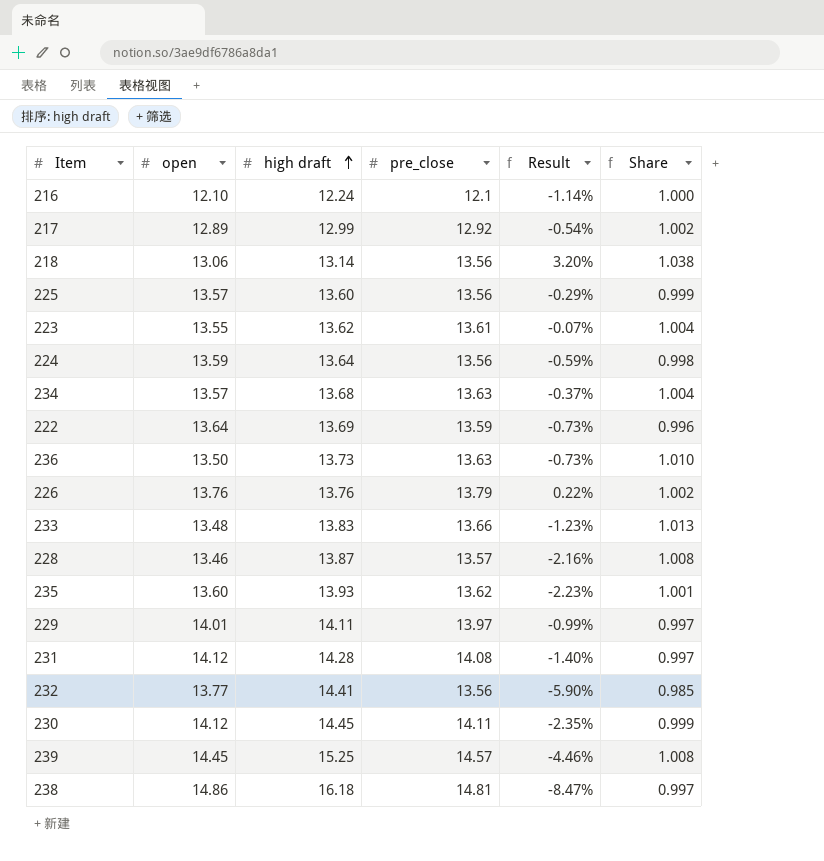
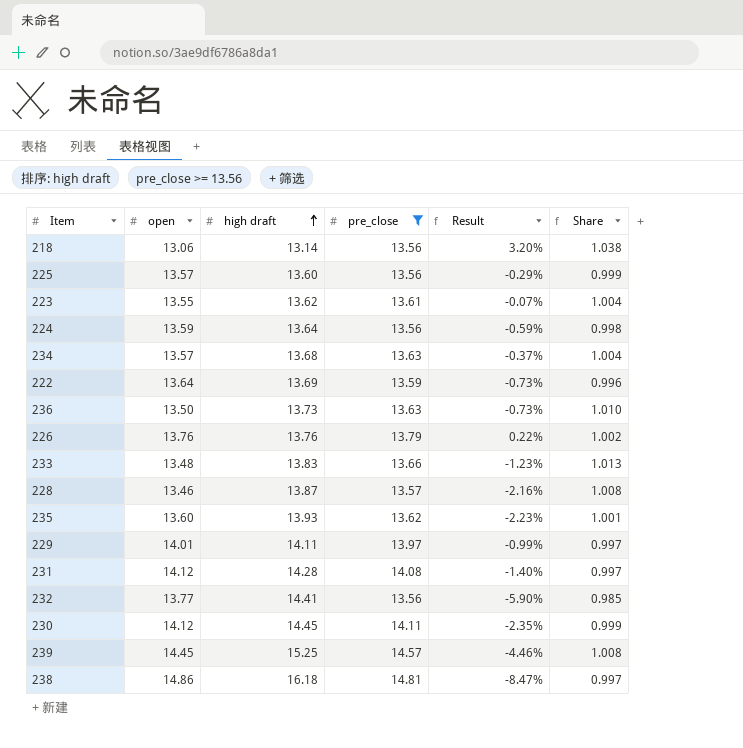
filter: none -> pre_close >= 13.56

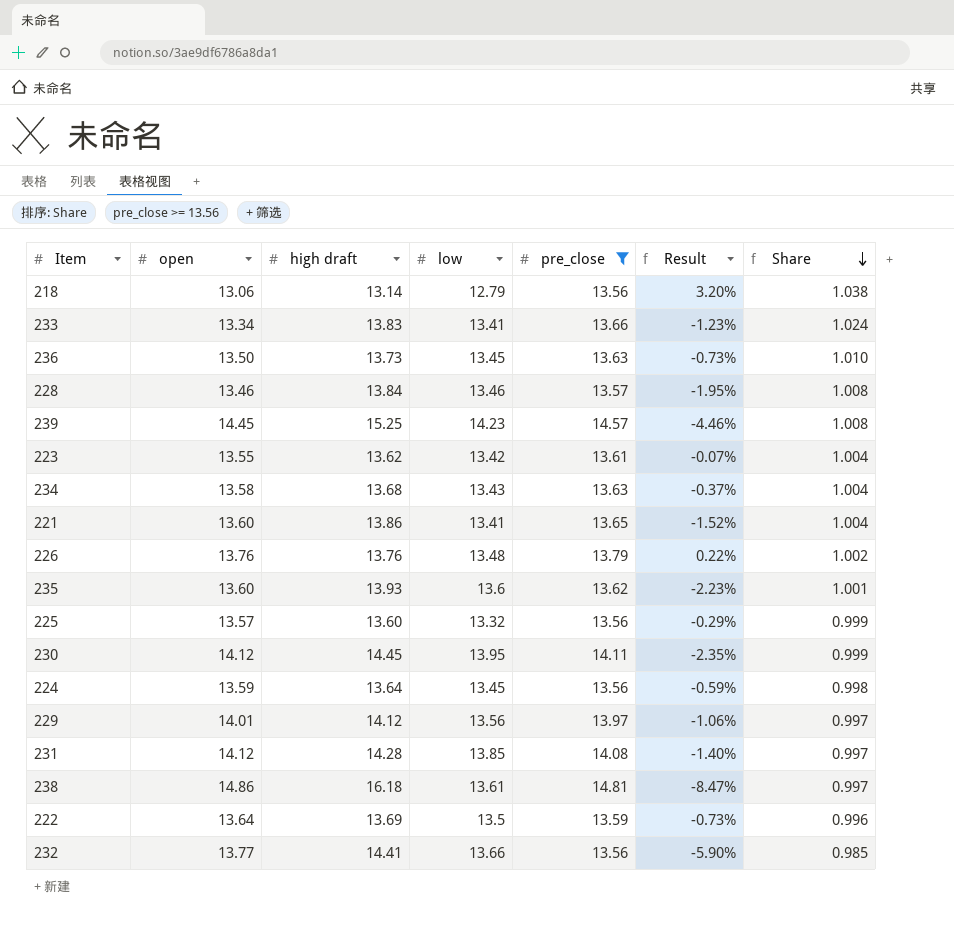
row order: high draft ascending -> Share descending
column low | position: none -> 4
233 | open: 13.48 -> 13.34
233 | Share: 1.013 -> 1.024
228 | high draft: 13.87 -> 13.84
228 | Result: -2.16% -> -1.95%
234 | open: 13.57 -> 13.58
row 221: none -> 13.60 | 13.86 | 13.41 | 13.65 | -1.52% | 1.004
229 | high draft: 14.11 -> 14.12
229 | Result: -0.99% -> -1.06%

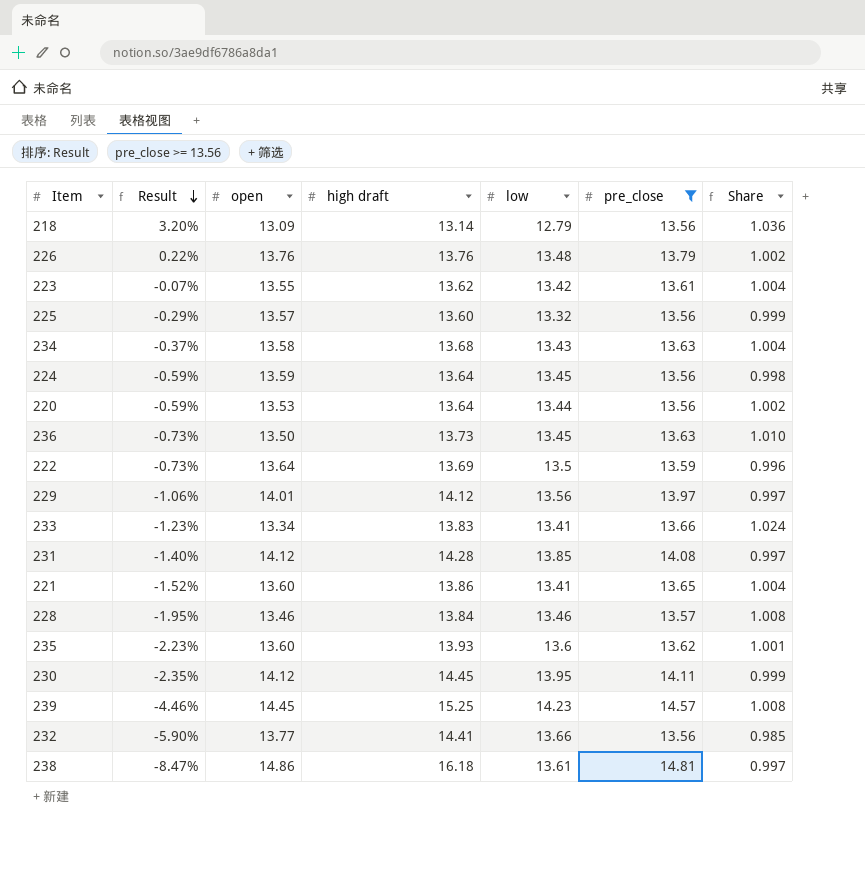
row order: Share descending -> Result descending
column Result | position: 6 -> 2
218 | open: 13.06 -> 13.09
218 | Share: 1.038 -> 1.036
row 220: none -> -0.59% | 13.53 | 13.64 | 13.44 | 13.56 | 1.002

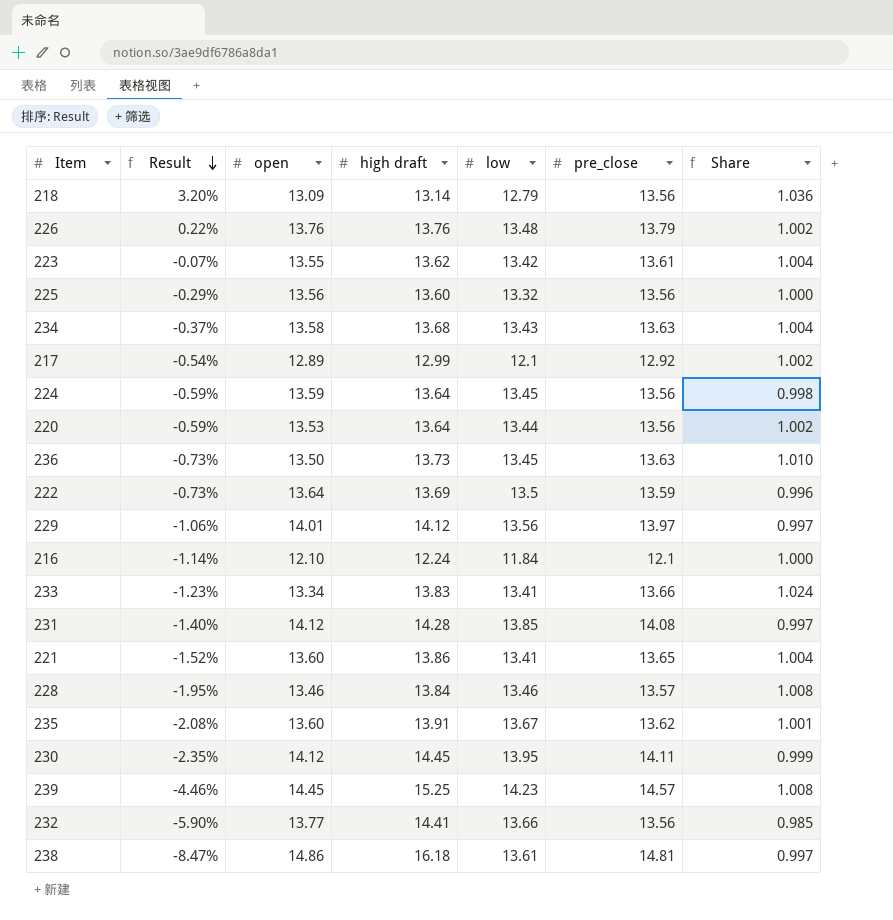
filter: pre_close >= 13.56 -> none
225 | open: 13.57 -> 13.56
225 | Share: 0.999 -> 1.000
235 | Result: -2.23% -> -2.08%
235 | high draft: 13.93 -> 13.91
235 | low: 13.6 -> 13.67

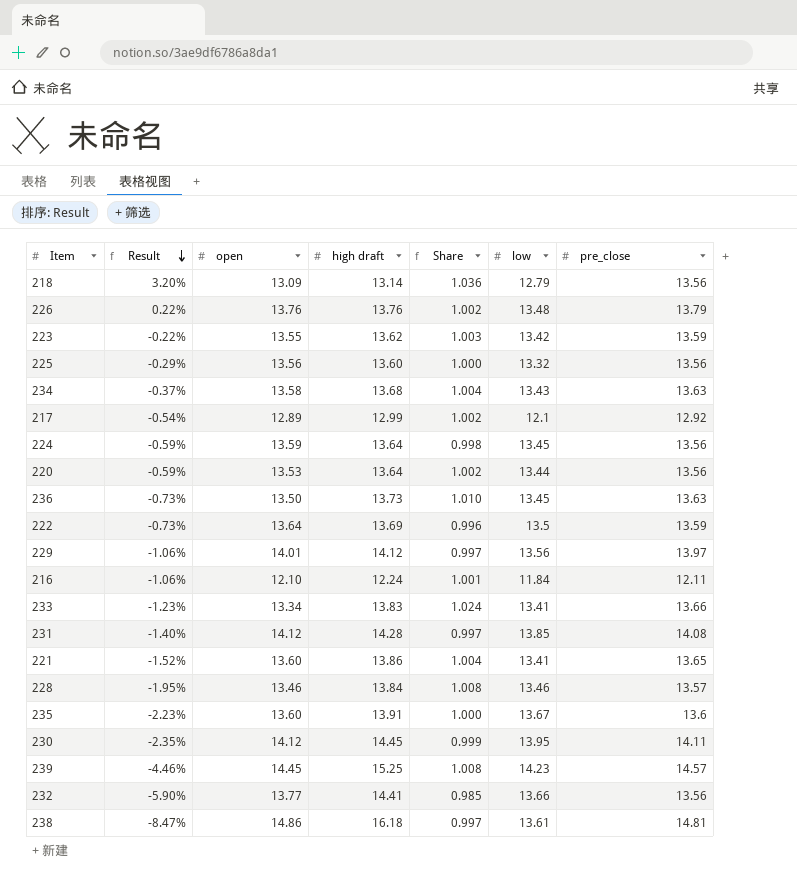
column Share | position: 7 -> 5
223 | Result: -0.07% -> -0.22%
223 | Share: 1.004 -> 1.003
223 | pre_close: 13.61 -> 13.59
216 | Result: -1.14% -> -1.06%
216 | Share: 1.000 -> 1.001
216 | pre_close: 12.1 -> 12.11
235 | Result: -2.08% -> -2.23%
235 | Share: 1.001 -> 1.000
235 | pre_close: 13.62 -> 13.6

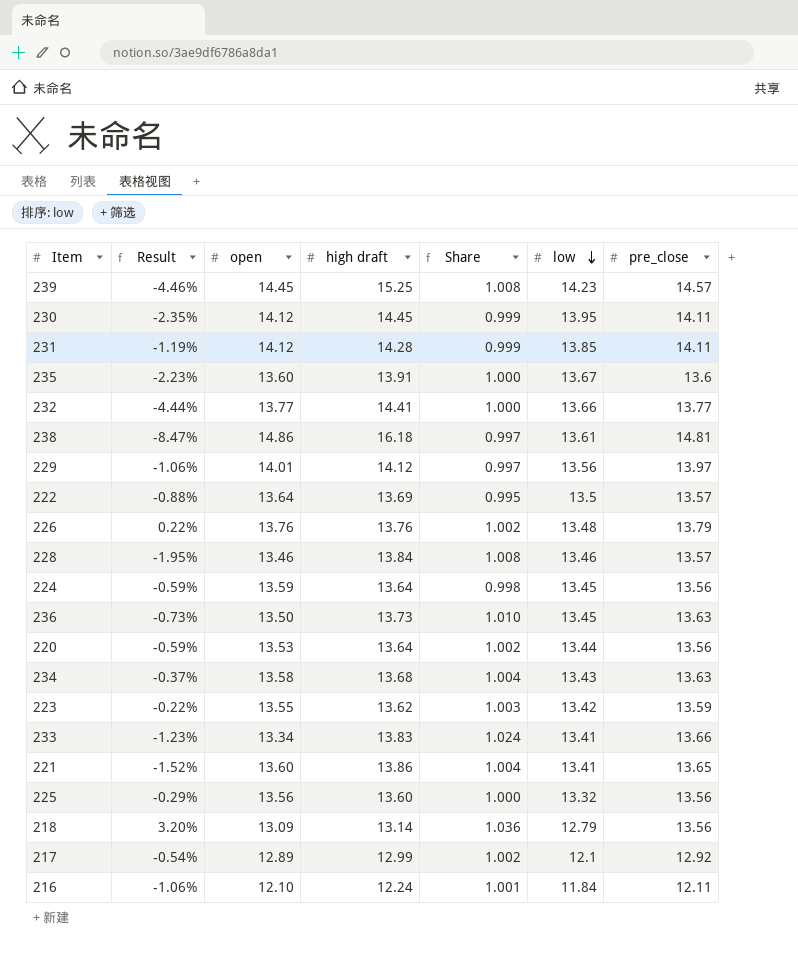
row order: Result descending -> low descending
231 | Result: -1.40% -> -1.19%
231 | Share: 0.997 -> 0.999
231 | pre_close: 14.08 -> 14.11
232 | Result: -5.90% -> -4.44%
232 | Share: 0.985 -> 1.000
232 | pre_close: 13.56 -> 13.77
222 | Result: -0.73% -> -0.88%
222 | Share: 0.996 -> 0.995
222 | pre_close: 13.59 -> 13.57

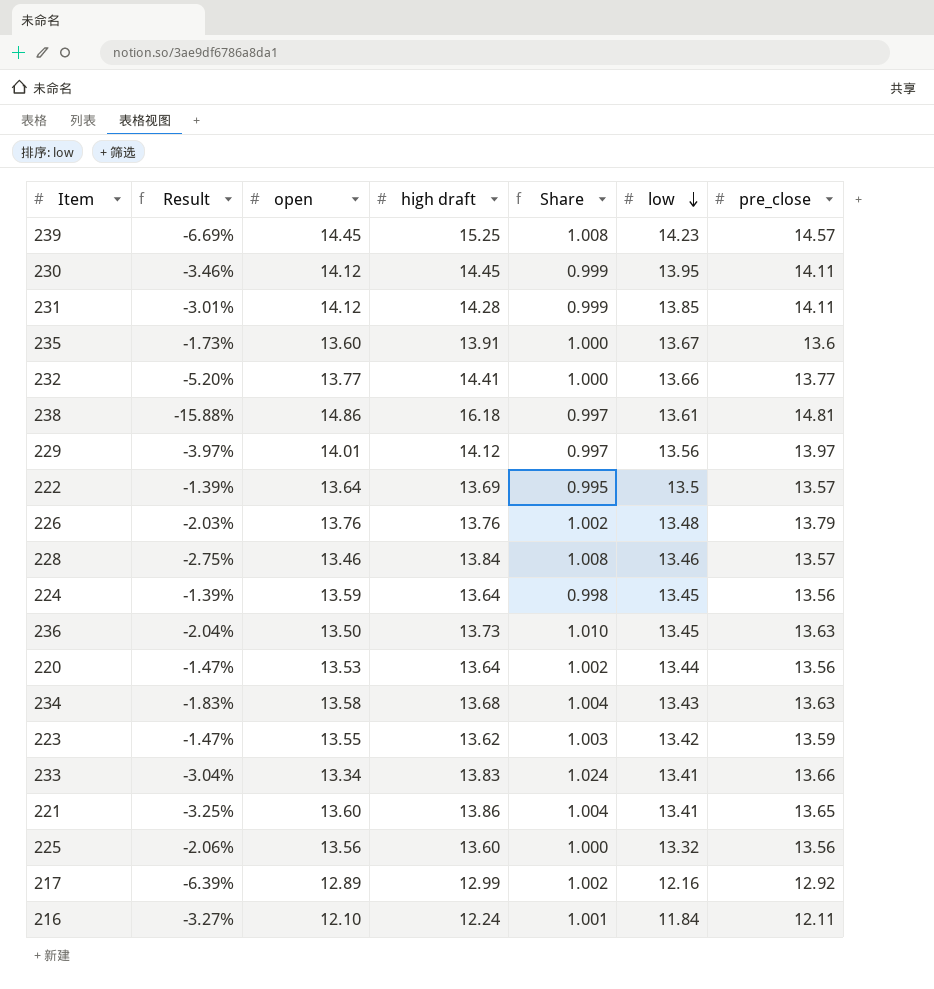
column Result | formula: ([pre_close] - [high draft]) / [high draft] -> ([low] - [high draft]) / [high draft]
row 218: 3.20% | 13.09 | 13.14 | 1.036 | 12.79 | 13.56 -> none
217 | low: 12.1 -> 12.16

